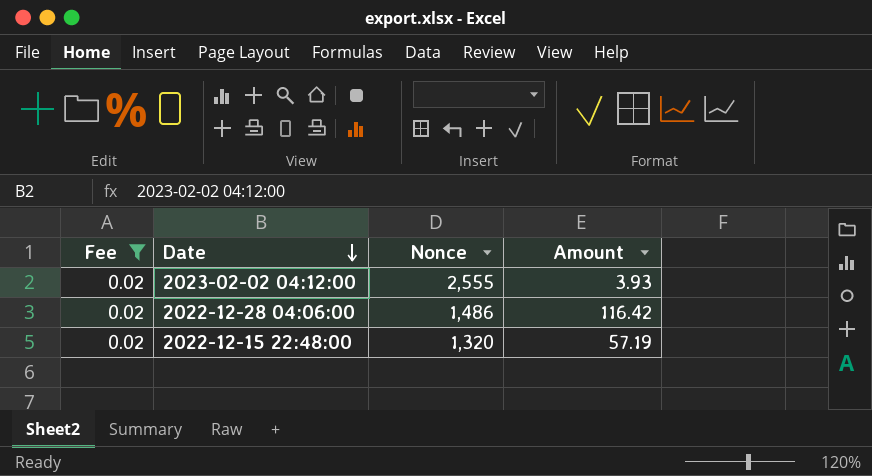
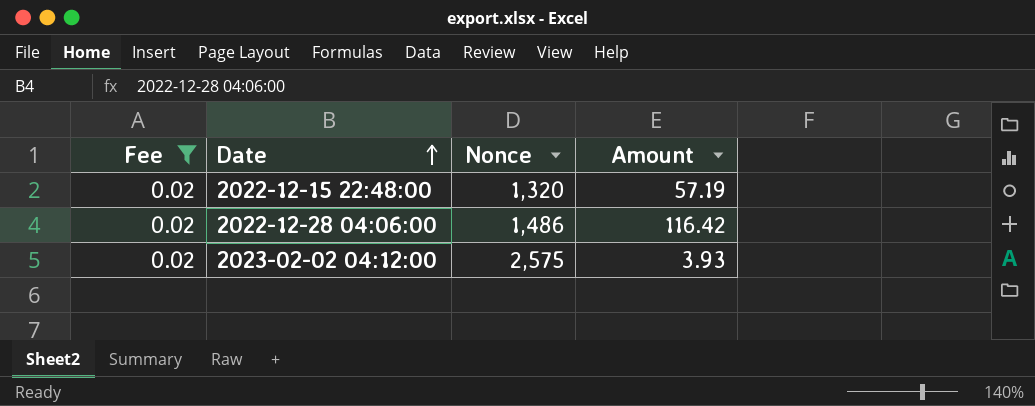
row order: Date descending -> Date ascending
2023-02-02 04:12:00 | Nonce: 2,555 -> 2,575

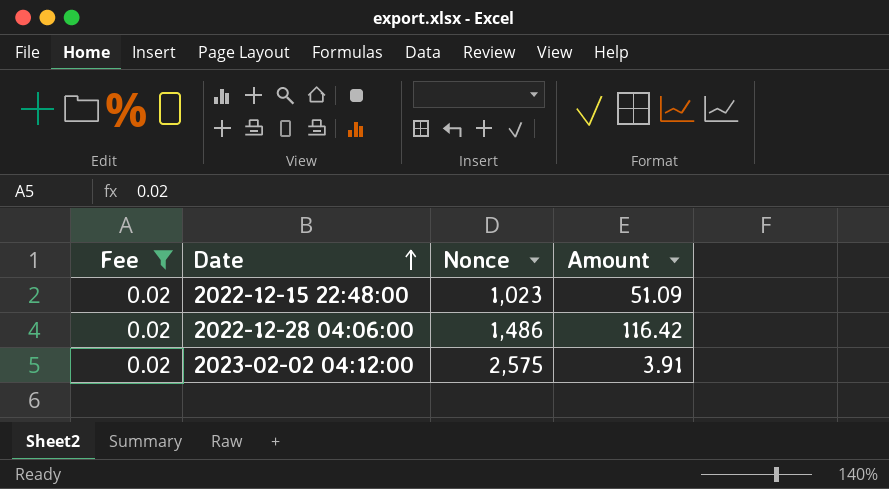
2022-12-15 22:48:00 | Nonce: 1,320 -> 1,023
2022-12-15 22:48:00 | Amount: 57.19 -> 51.09
2023-02-02 04:12:00 | Amount: 3.93 -> 3.91

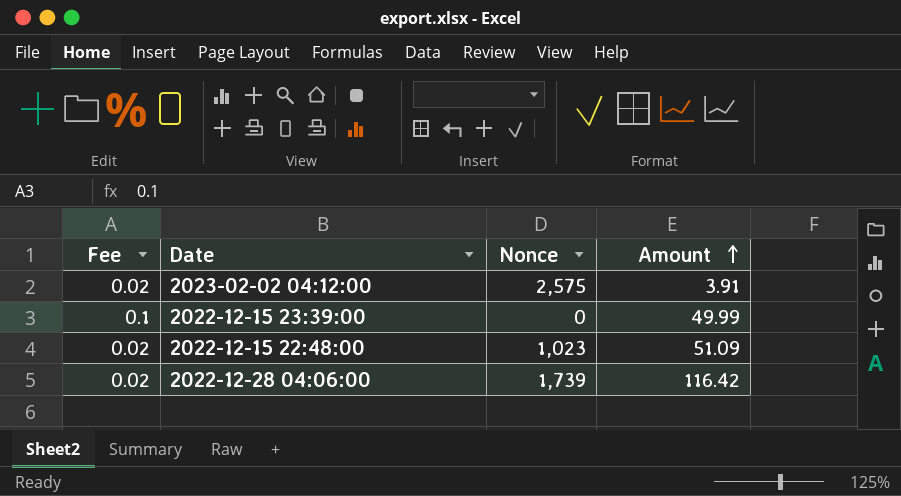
filter: Fee = 0.02 -> none
row order: Date ascending -> Amount ascending
2022-12-28 04:06:00 | Nonce: 1,486 -> 1,739

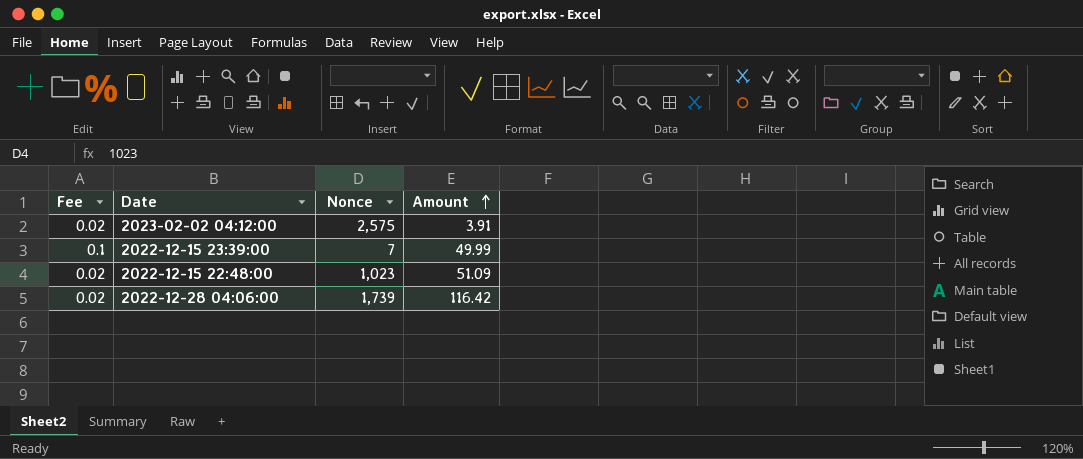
2022-12-15 23:39:00 | Nonce: 0 -> 7

